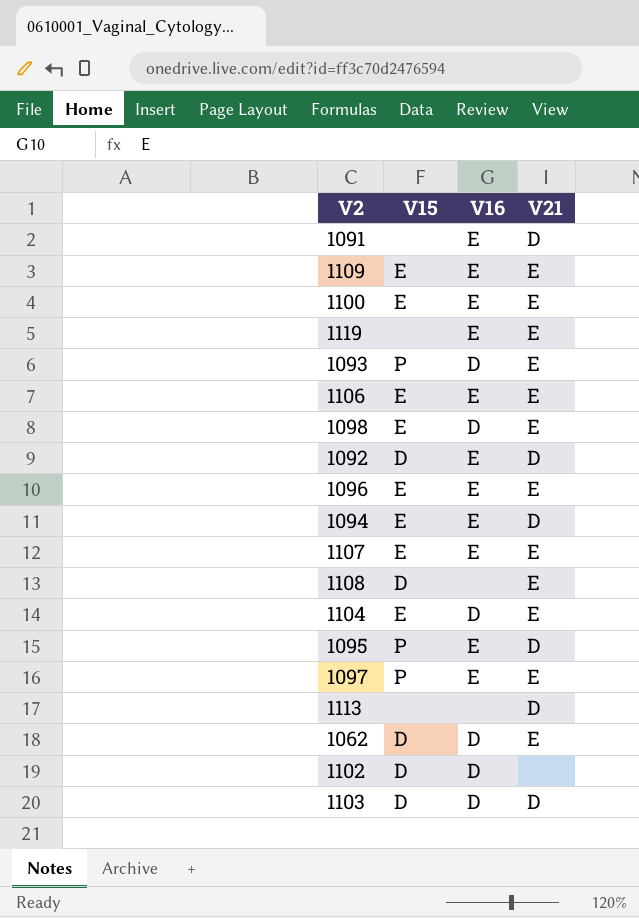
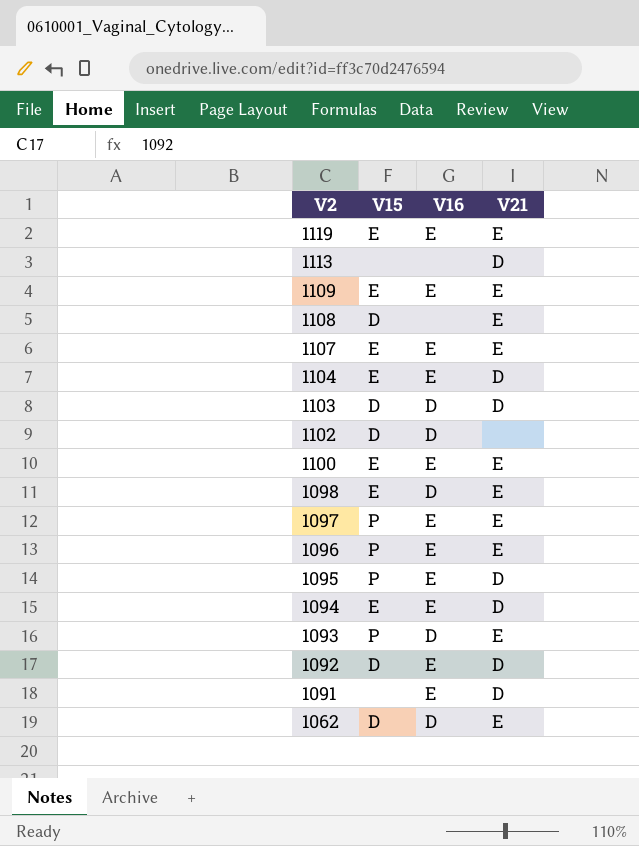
row order: none -> V2 descending
row 1106: E | E | E -> none
1119 | V15: none -> E
1104 | V16: D -> E
1104 | V21: E -> D
1096 | V15: E -> P

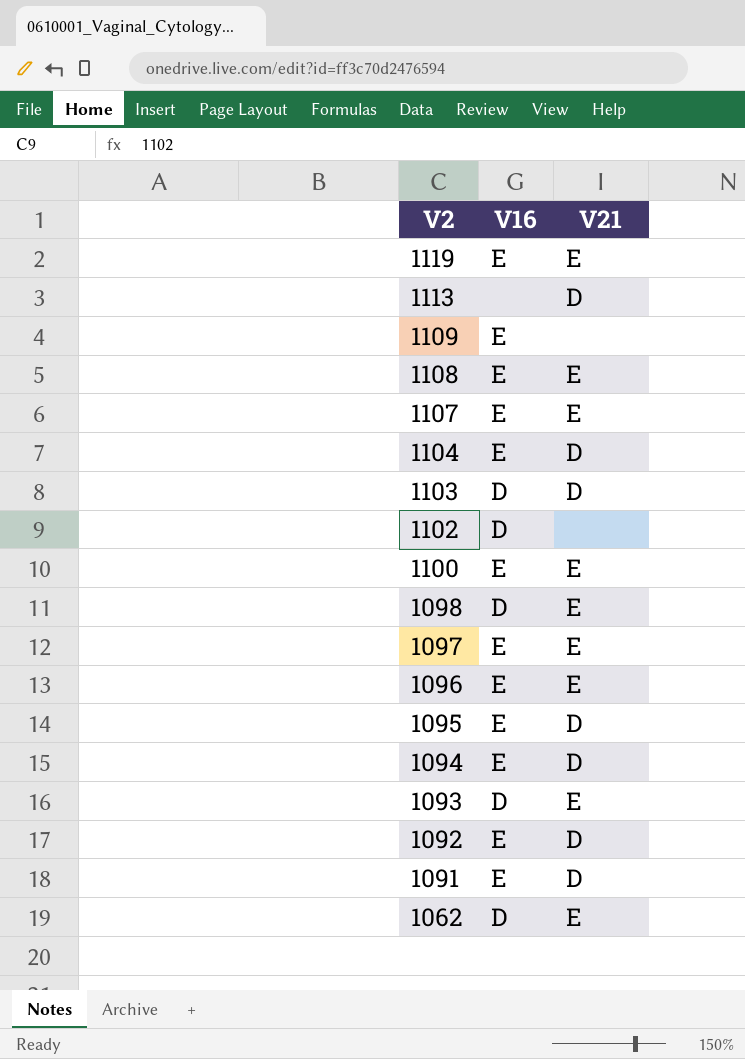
column V15 | position: 2 -> none
1109 | V21: E -> none
1108 | V16: none -> E

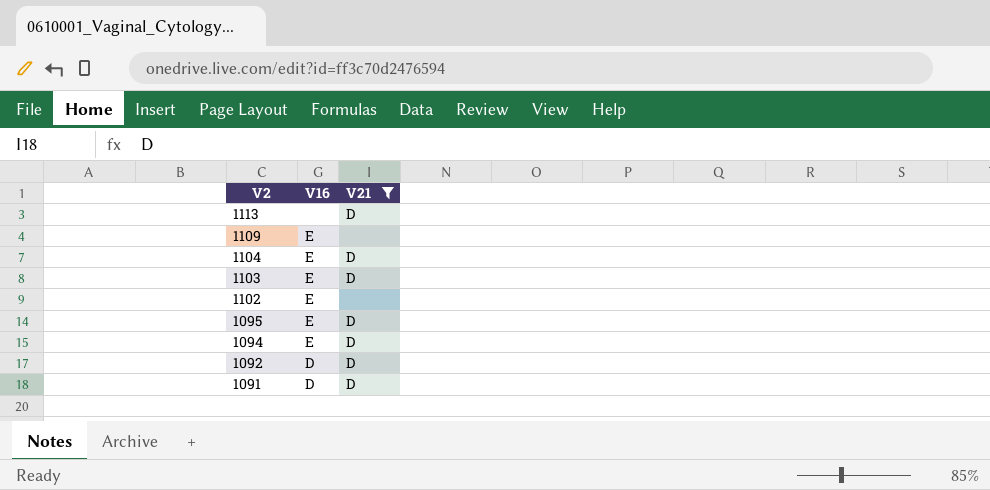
filter: none -> V21 != E
1103 | V16: D -> E
1102 | V16: D -> E
1092 | V16: E -> D
1091 | V16: E -> D

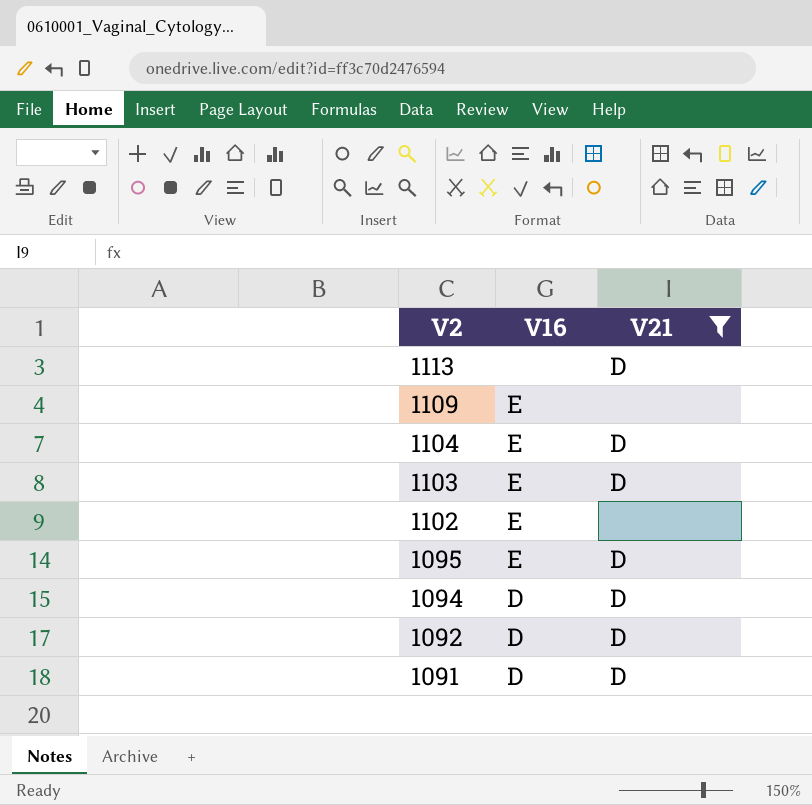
1094 | V16: E -> D

